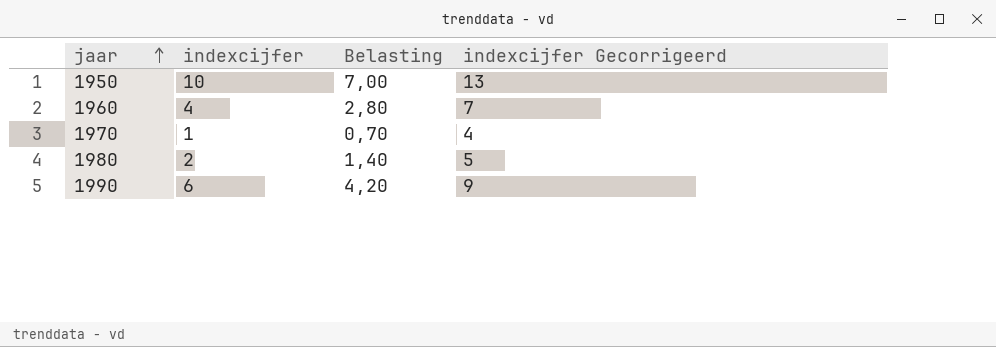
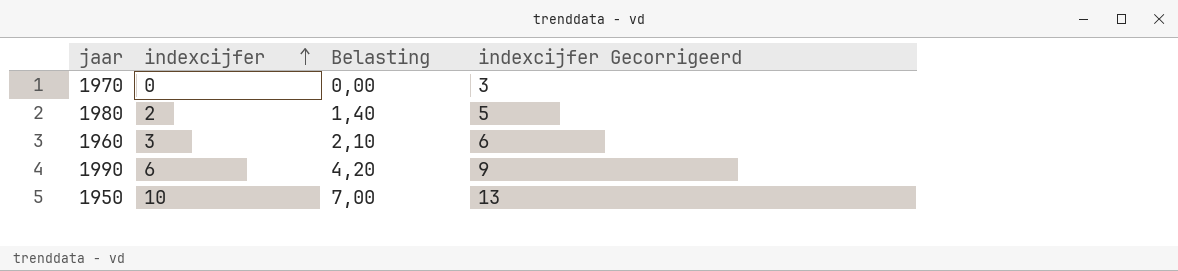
row order: jaar ascending -> indexcijfer ascending
1970 | indexcijfer: 1 -> 0
1970 | Belasting: 0,70 -> 0,00
1970 | indexcijfer Gecorrigeerd: 4 -> 3
1960 | indexcijfer: 4 -> 3
1960 | Belasting: 2,80 -> 2,10
1960 | indexcijfer Gecorrigeerd: 7 -> 6

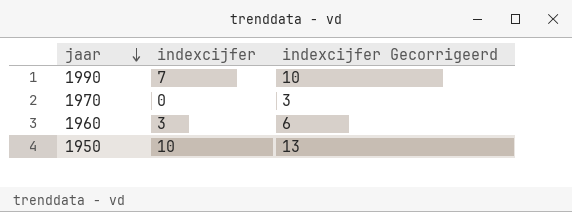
row order: indexcijfer ascending -> jaar descending
column Belasting | formula: [indexcijfer] * 0,7 -> none
row 1980: 2 | 1,40 | 5 -> none
1990 | indexcijfer: 6 -> 7
1990 | indexcijfer Gecorrigeerd: 9 -> 10

